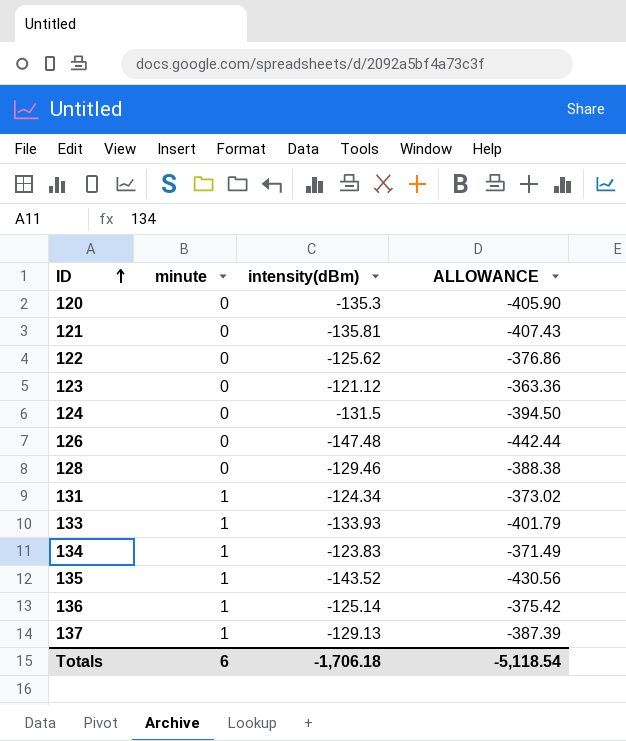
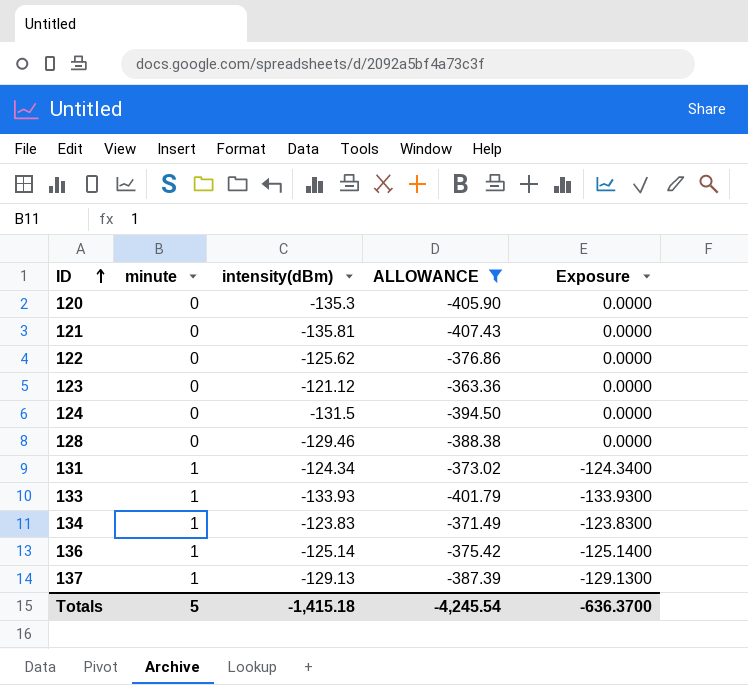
filter: none -> ALLOWANCE >= -407.43
column Exposure | formula: none -> [minute] * [intensity(dBm)]
Totals | minute: 6 -> 5
Totals | intensity(dBm): -1,706.18 -> -1,415.18
Totals | ALLOWANCE: -5,118.54 -> -4,245.54

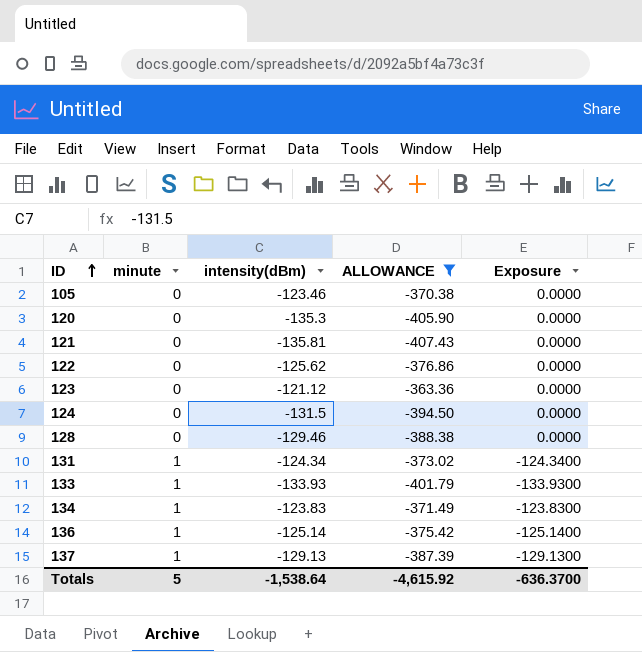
row 105: none -> 0 | -123.46 | -370.38 | 0.0000
Totals | intensity(dBm): -1,415.18 -> -1,538.64
Totals | ALLOWANCE: -4,245.54 -> -4,615.92

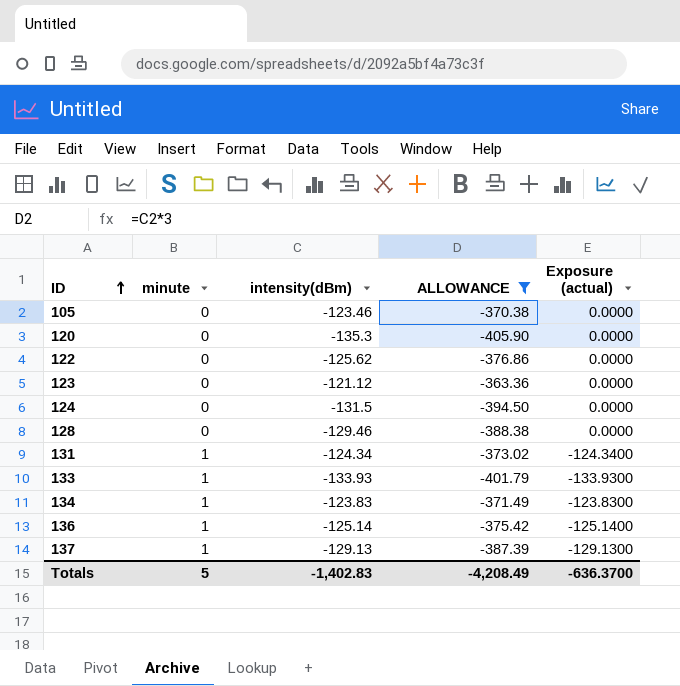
column name: Exposure -> Exposure (actual)
row 121: 0 | -135.81 | -407.43 | 0.0000 -> none
Totals | intensity(dBm): -1,538.64 -> -1,402.83
Totals | ALLOWANCE: -4,615.92 -> -4,208.49

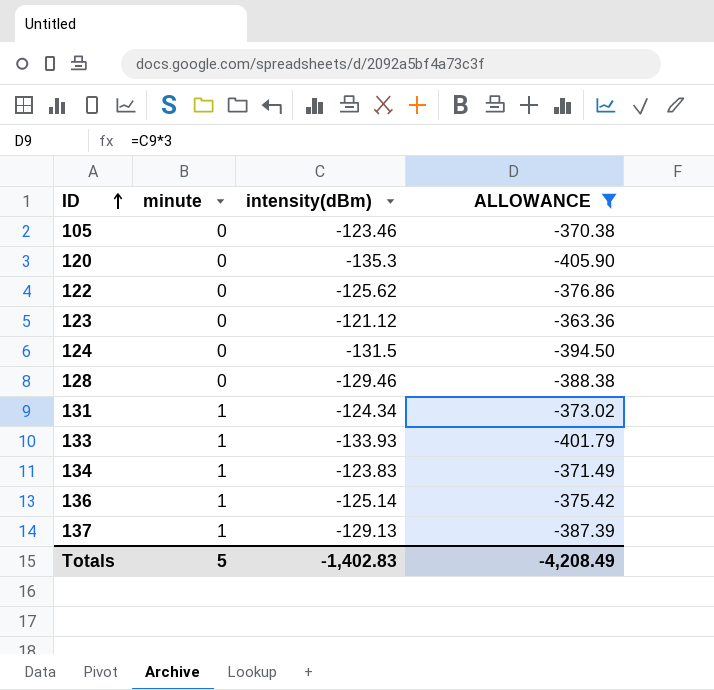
column Exposure (actual) | formula: [minute] * [intensity(dBm)] -> none

